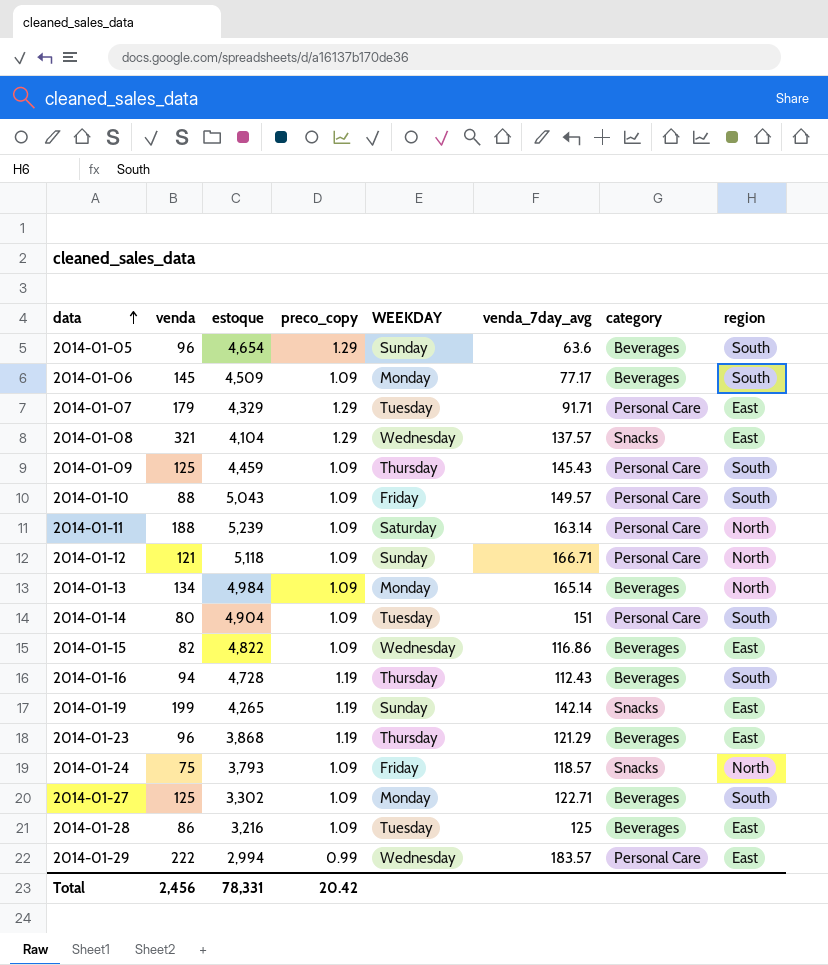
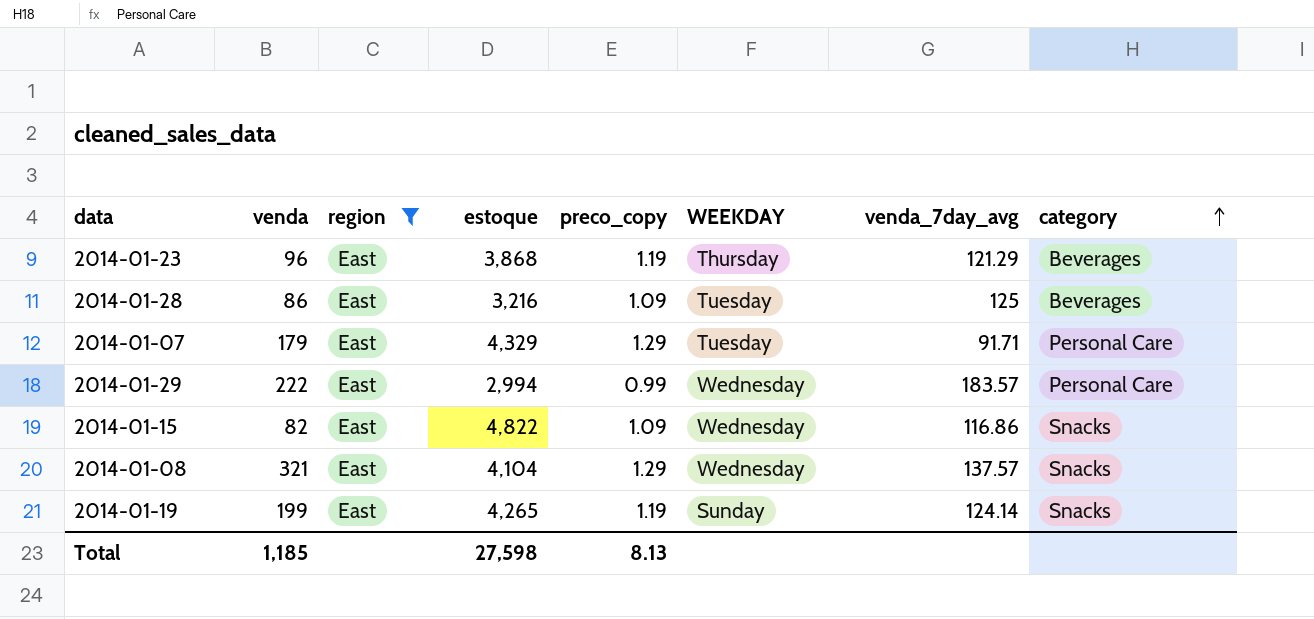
filter: none -> region = East
row order: data ascending -> category ascending
column region | position: 8 -> 3
2014-01-15 | category: Beverages -> Snacks
2014-01-19 | venda_7day_avg: 142.14 -> 124.14
Total | venda: 2,456 -> 1,185
Total | estoque: 78,331 -> 27,598
Total | preco_copy: 20.42 -> 8.13

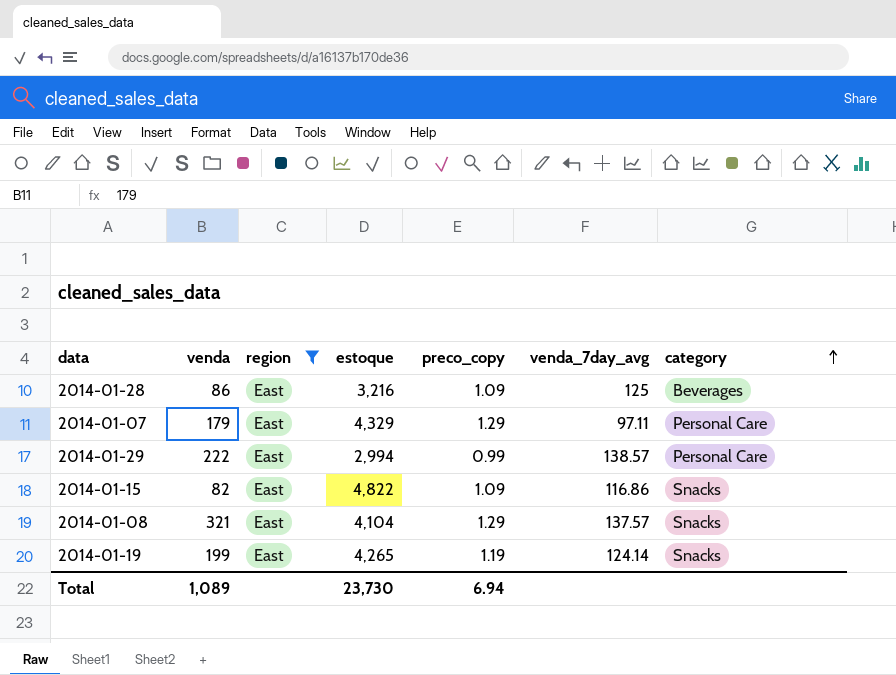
column WEEKDAY | position: 6 -> none
row 2014-01-23: 96 | East | 3,868 | 1.19 | Thursday | 121.29 | Beverages -> none
2014-01-07 | venda_7day_avg: 91.71 -> 97.11
2014-01-29 | venda_7day_avg: 183.57 -> 138.57
Total | venda: 1,185 -> 1,089
Total | estoque: 27,598 -> 23,730
Total | preco_copy: 8.13 -> 6.94

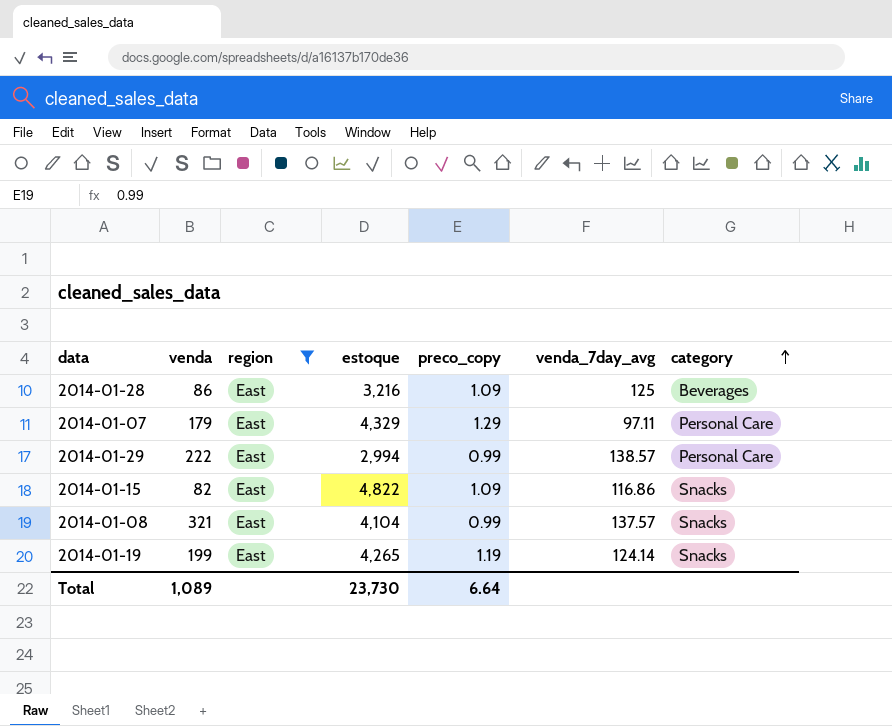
2014-01-08 | preco_copy: 1.29 -> 0.99
Total | preco_copy: 6.94 -> 6.64

